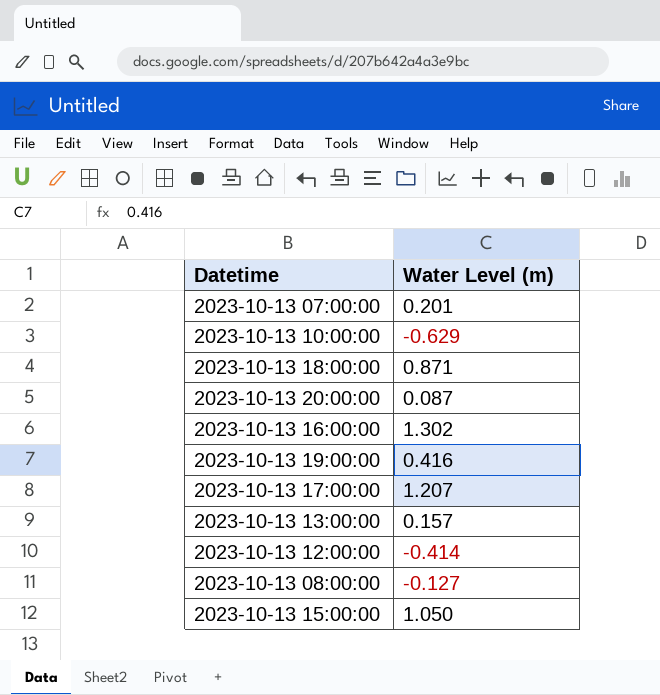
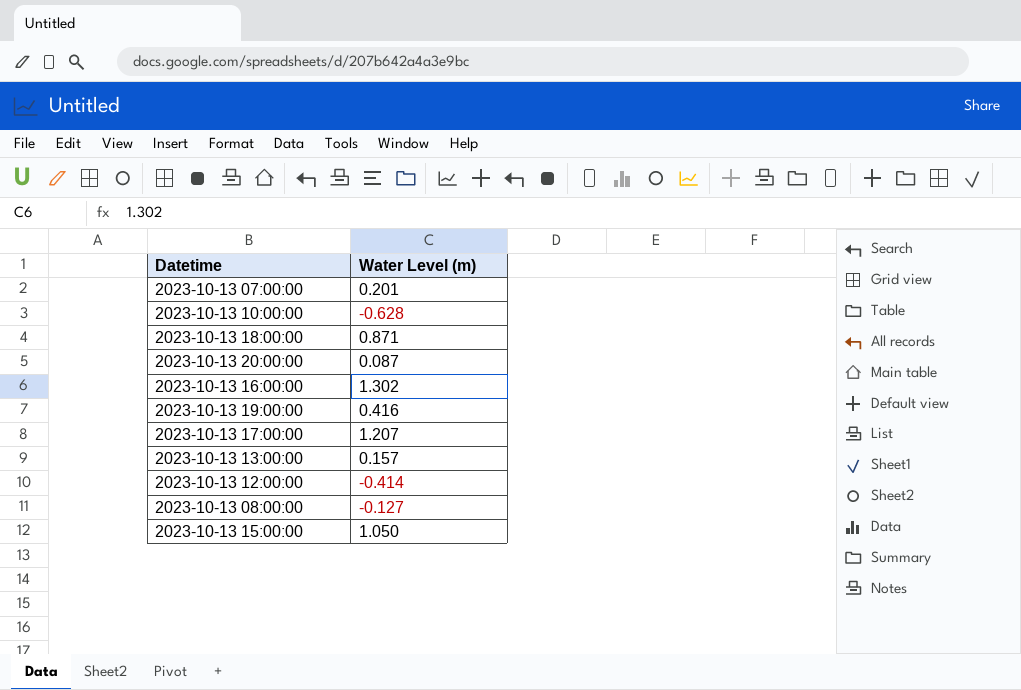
2023-10-13 10:00:00 | Water Level (m): -0.629 -> -0.628

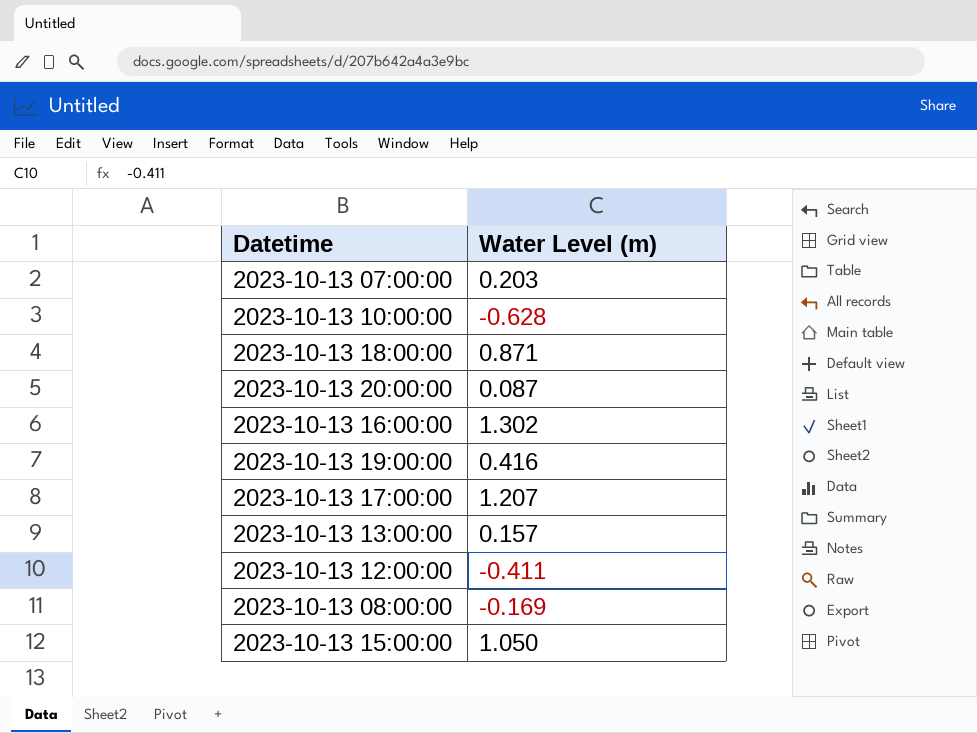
2023-10-13 07:00:00 | Water Level (m): 0.201 -> 0.203
2023-10-13 12:00:00 | Water Level (m): -0.414 -> -0.411
2023-10-13 08:00:00 | Water Level (m): -0.127 -> -0.169

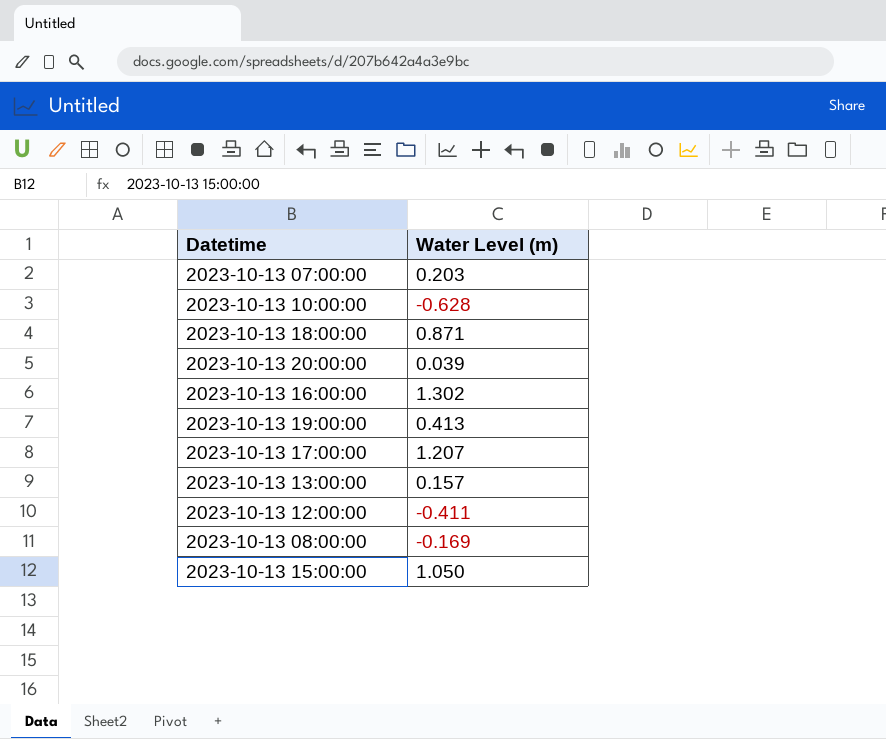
2023-10-13 20:00:00 | Water Level (m): 0.087 -> 0.039
2023-10-13 19:00:00 | Water Level (m): 0.416 -> 0.413

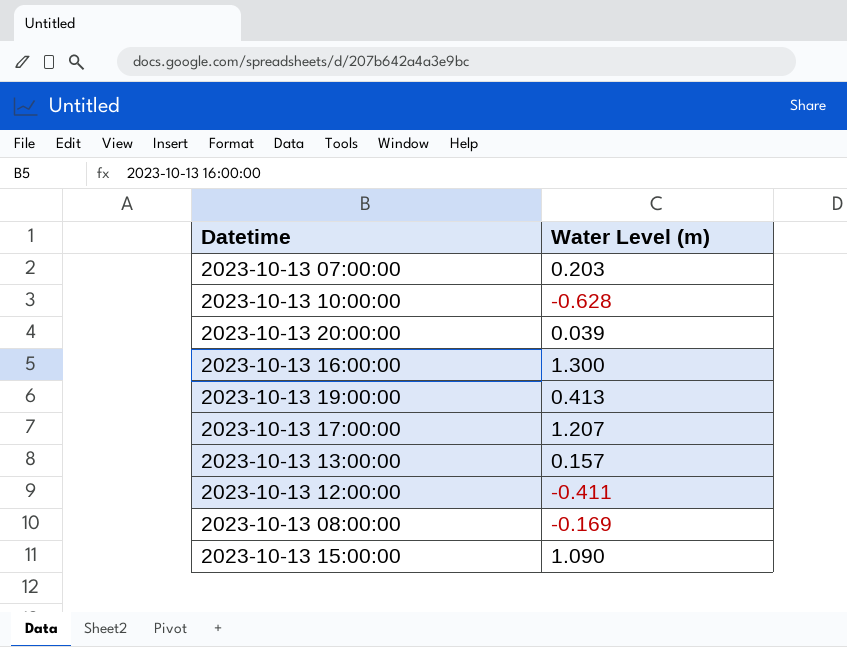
row 2023-10-13 18:00:00: 0.871 -> none
2023-10-13 16:00:00 | Water Level (m): 1.302 -> 1.300
2023-10-13 15:00:00 | Water Level (m): 1.050 -> 1.090

